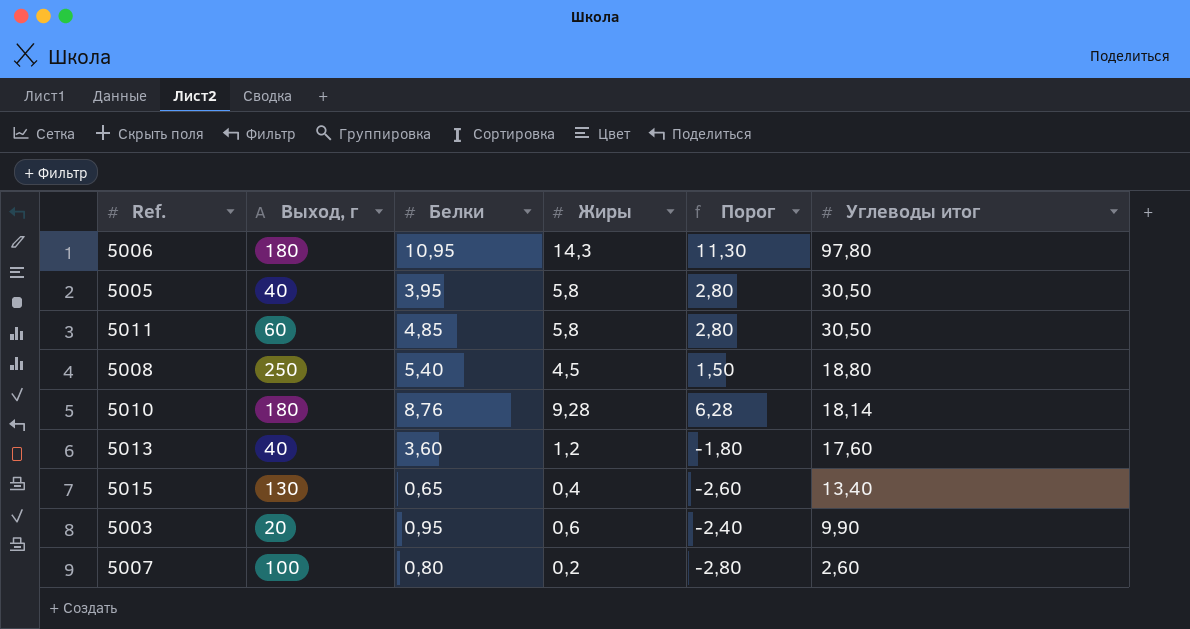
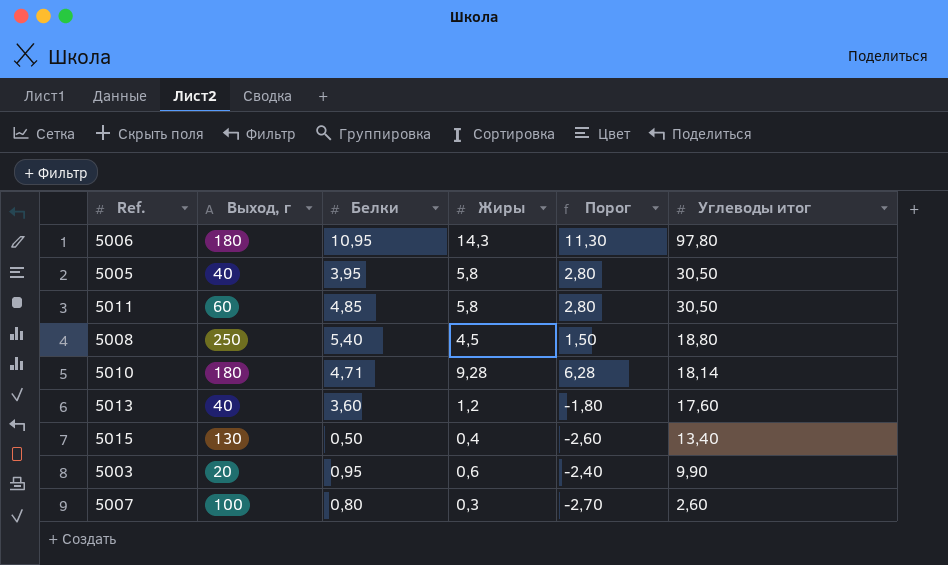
5010 | Белки: 8,76 -> 4,71
5015 | Белки: 0,65 -> 0,50
5007 | Жиры: 0,2 -> 0,3
5007 | Порог: -2,80 -> -2,70

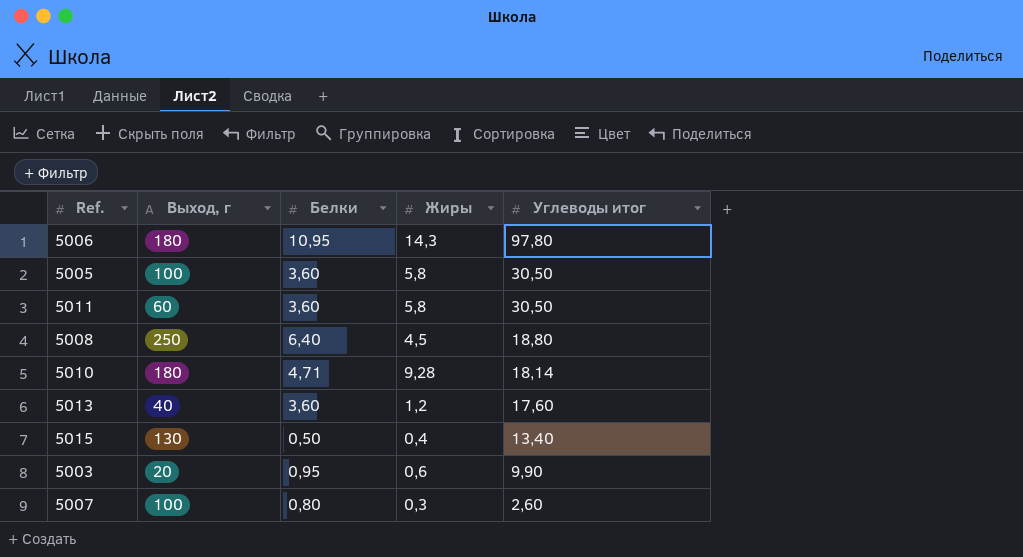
column Порог | formula: [Жиры] - 3 -> none
5005 | Выход, г: 40 -> 100
5005 | Белки: 3,95 -> 3,60
5011 | Белки: 4,85 -> 3,60
5008 | Белки: 5,40 -> 6,40

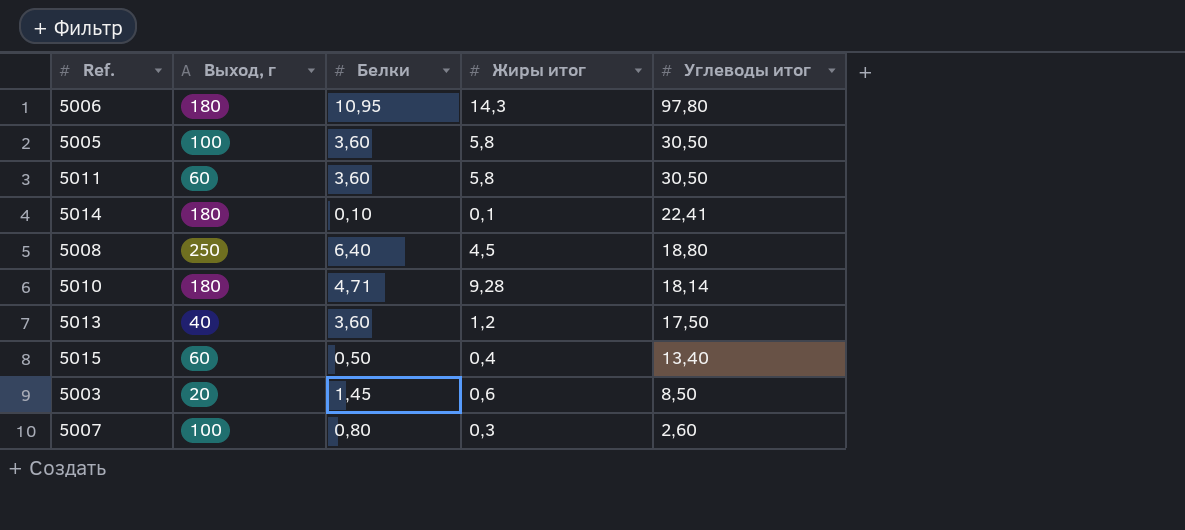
column name: Жиры -> Жиры итог
row 5014: none -> 180 | 0,10 | 0,1 | 22,41
5013 | Углеводы итог: 17,60 -> 17,50
5015 | Выход, г: 130 -> 60
5003 | Белки: 0,95 -> 1,45
5003 | Углеводы итог: 9,90 -> 8,50

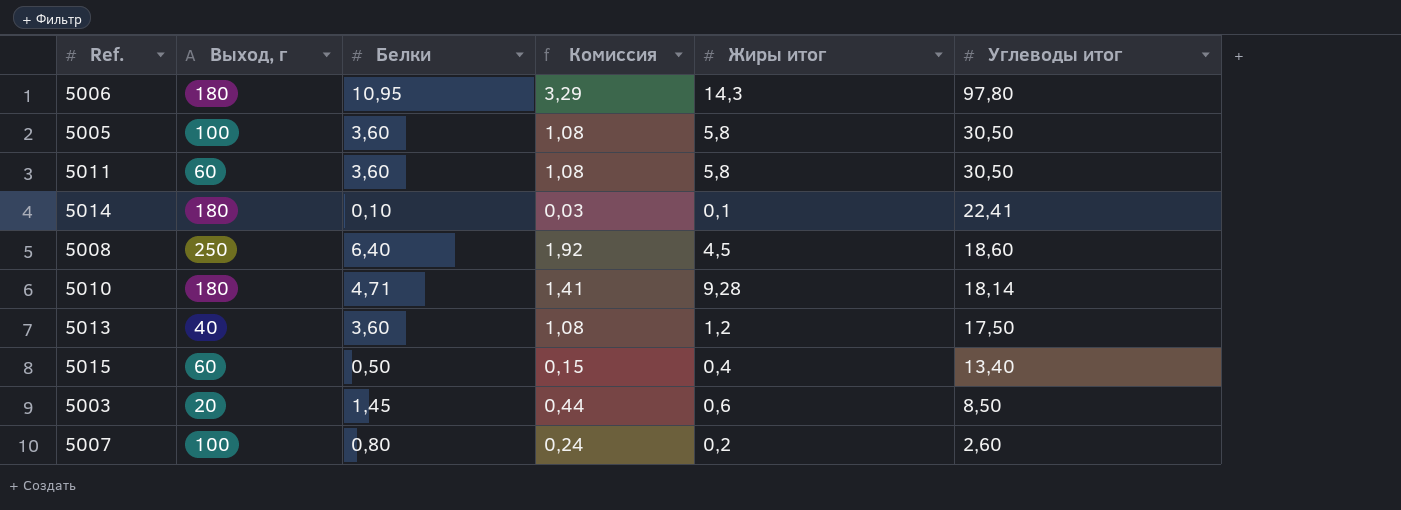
column Комиссия | formula: none -> [Белки] * 0,3
5008 | Углеводы итог: 18,80 -> 18,60
5007 | Жиры итог: 0,3 -> 0,2

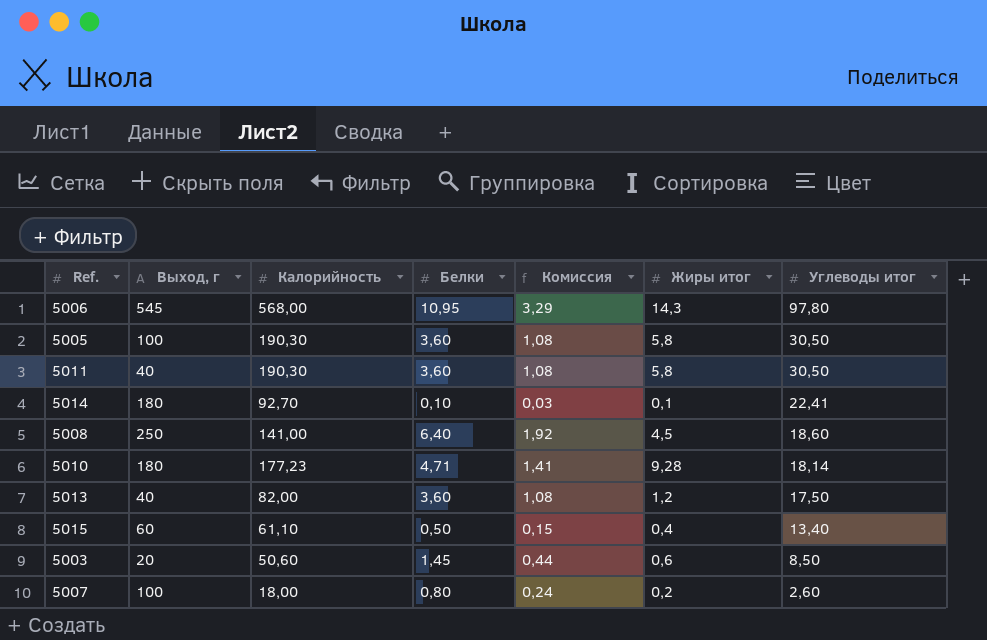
column Калорийность | position: none -> 3
5006 | Выход, г: 180 -> 545
5011 | Выход, г: 60 -> 40

